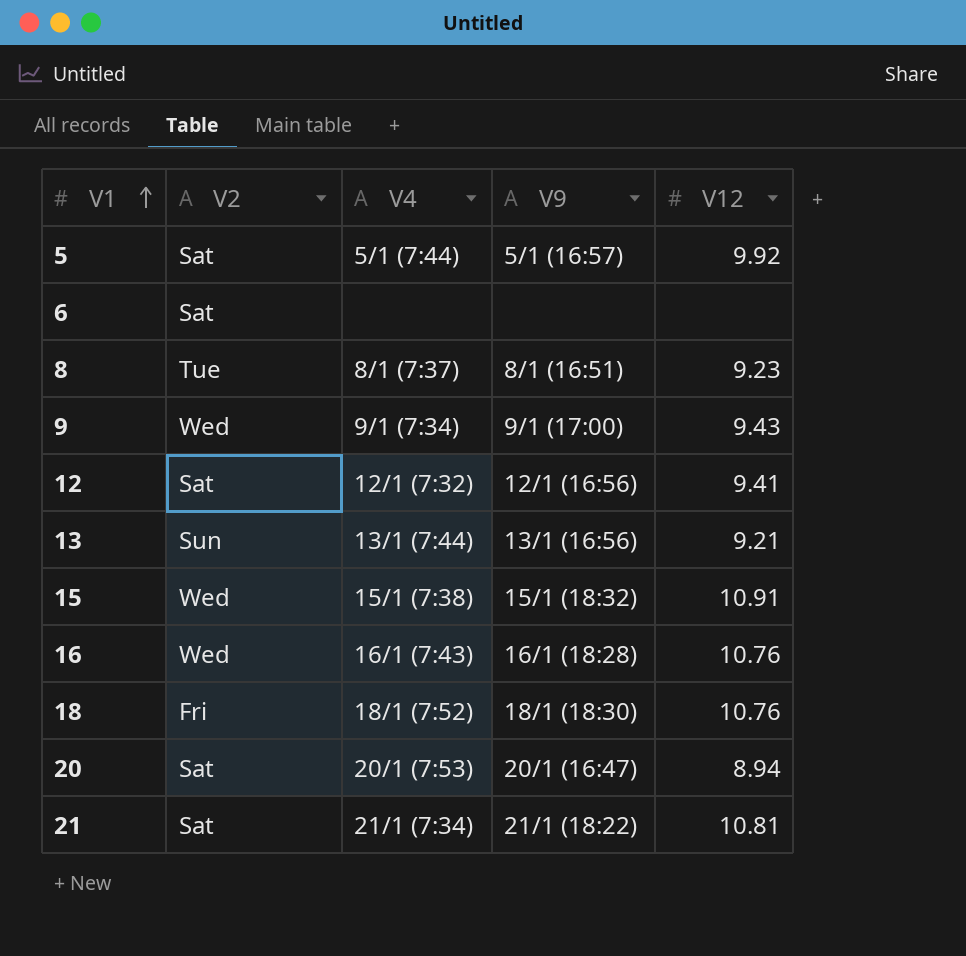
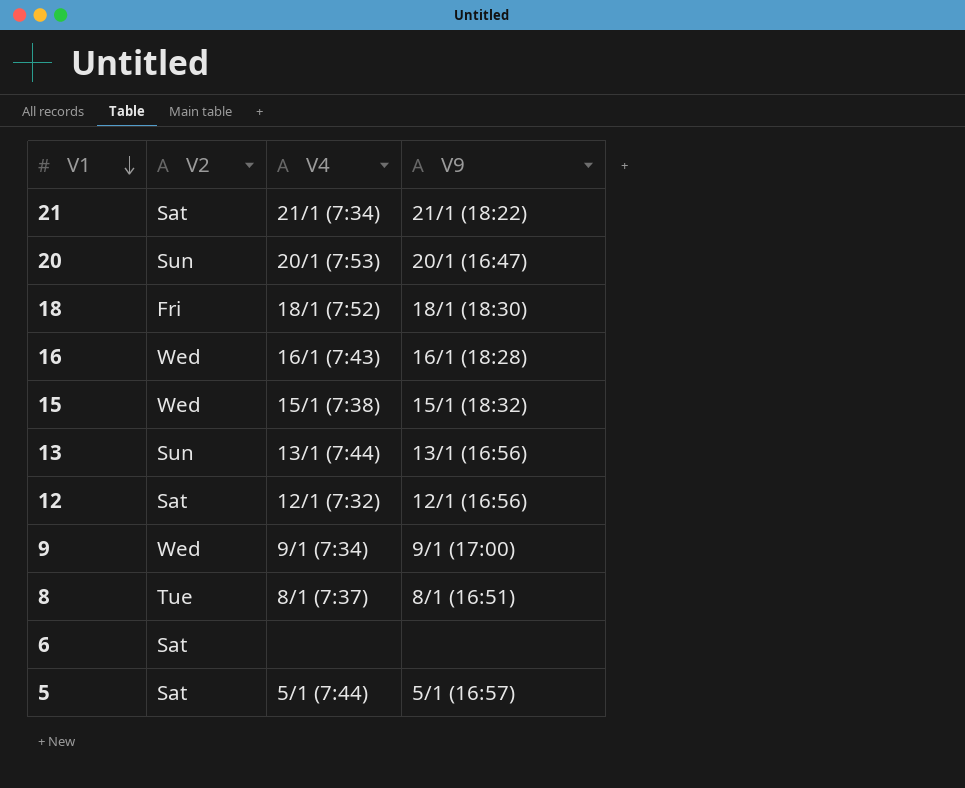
row order: V1 ascending -> V1 descending
column V12 | position: 5 -> none
20 | V2: Sat -> Sun

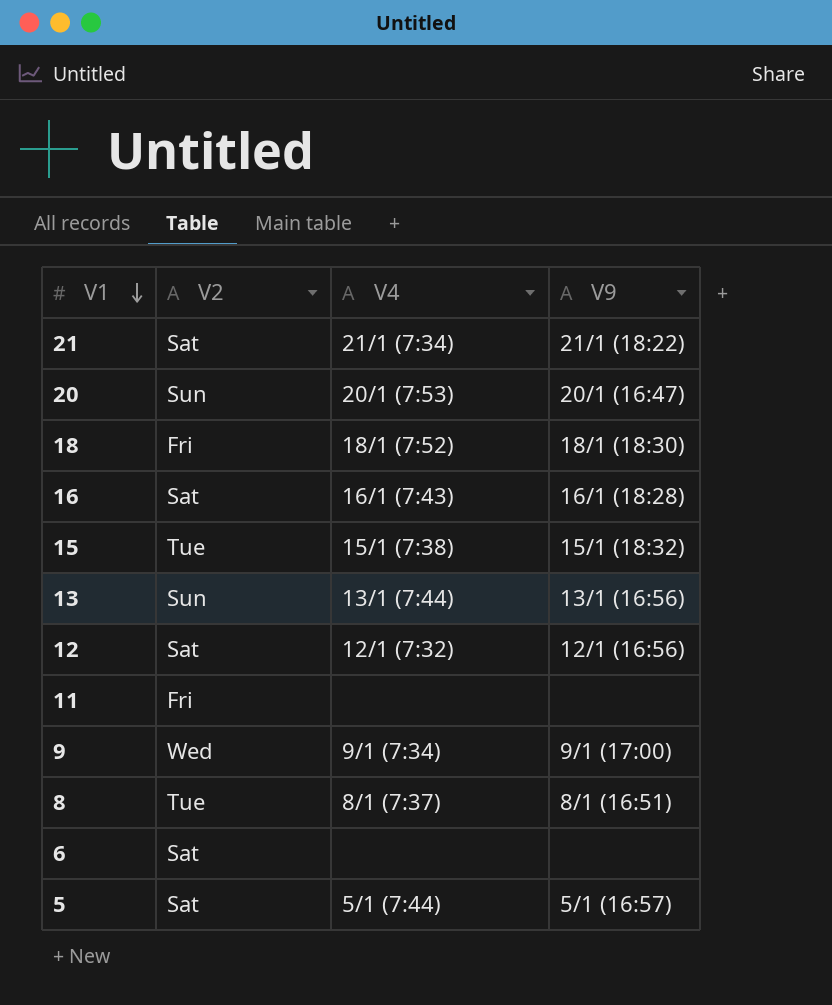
16 | V2: Wed -> Sat
15 | V2: Wed -> Tue
row 11: none -> Fri | none | none

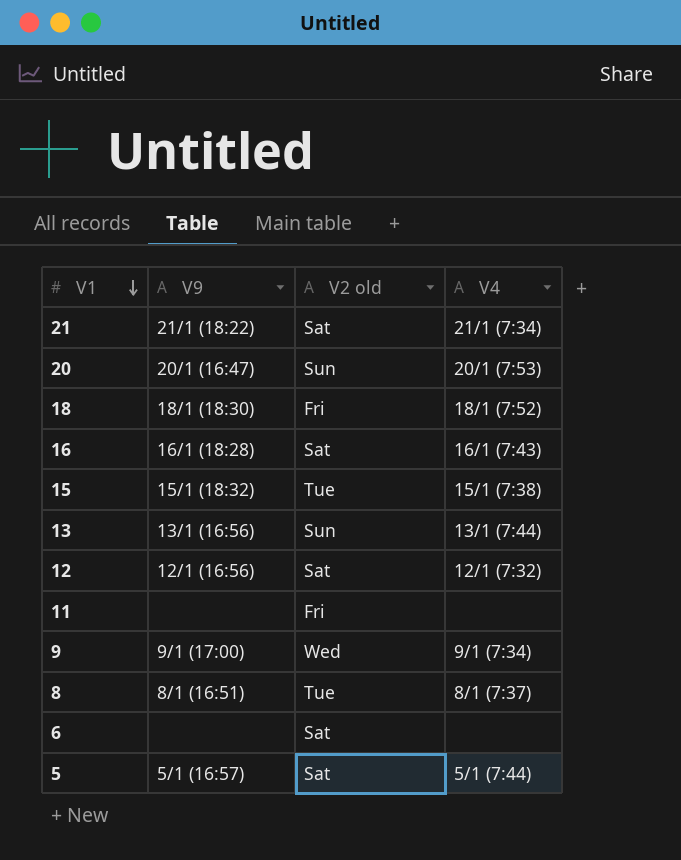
column V9 | position: 4 -> 2
column name: V2 -> V2 old

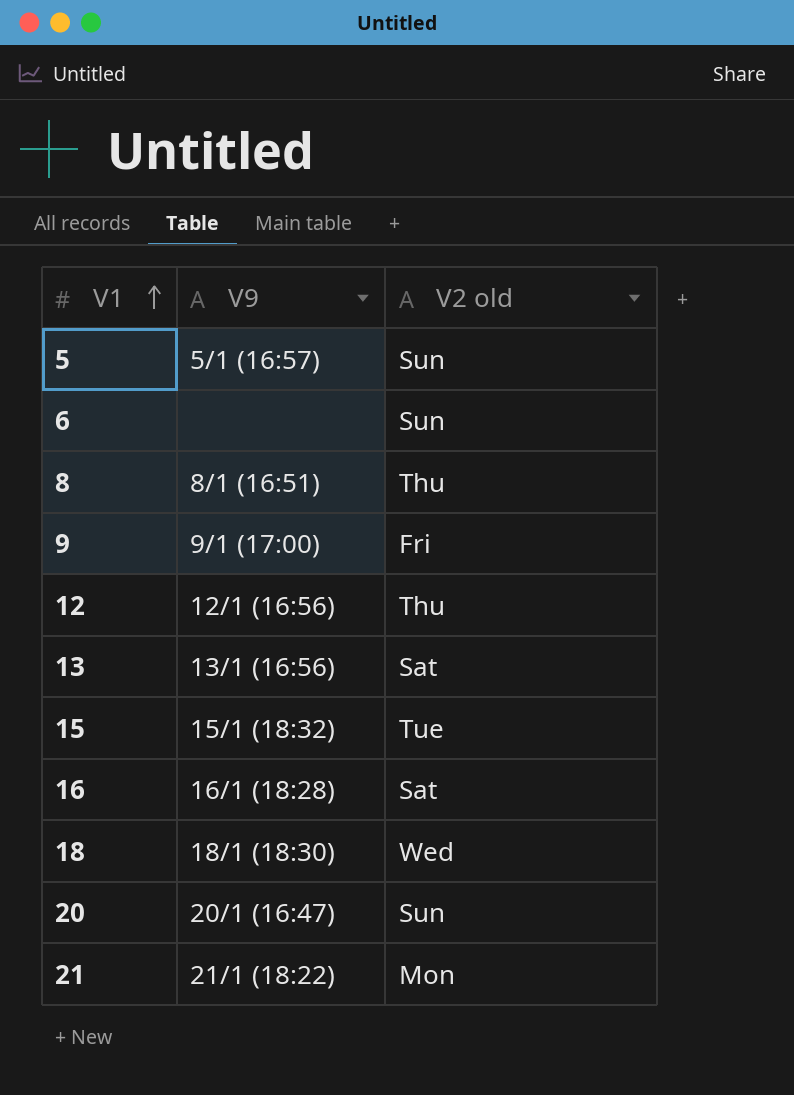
row order: V1 descending -> V1 ascending
column V4 | position: 4 -> none
row 11: none | Fri | none -> none
5 | V2 old: Sat -> Sun
6 | V2 old: Sat -> Sun
8 | V2 old: Tue -> Thu
9 | V2 old: Wed -> Fri
12 | V2 old: Sat -> Thu
13 | V2 old: Sun -> Sat
18 | V2 old: Fri -> Wed
21 | V2 old: Sat -> Mon

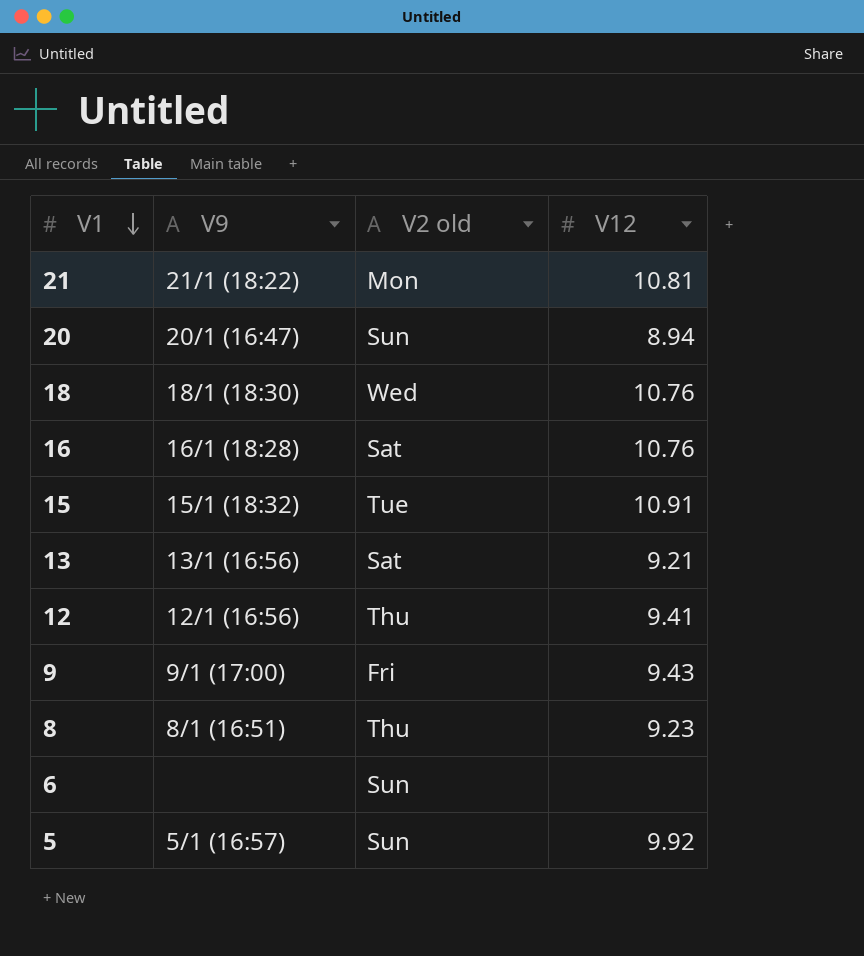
row order: V1 ascending -> V1 descending
column V12 | position: none -> 4

